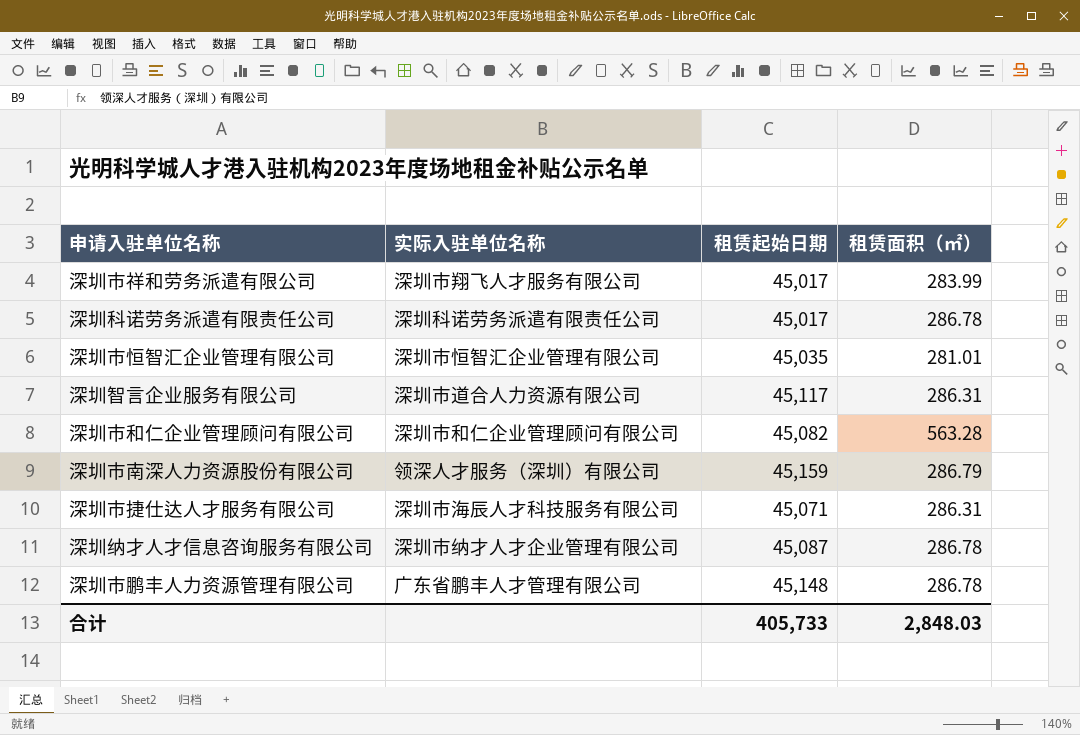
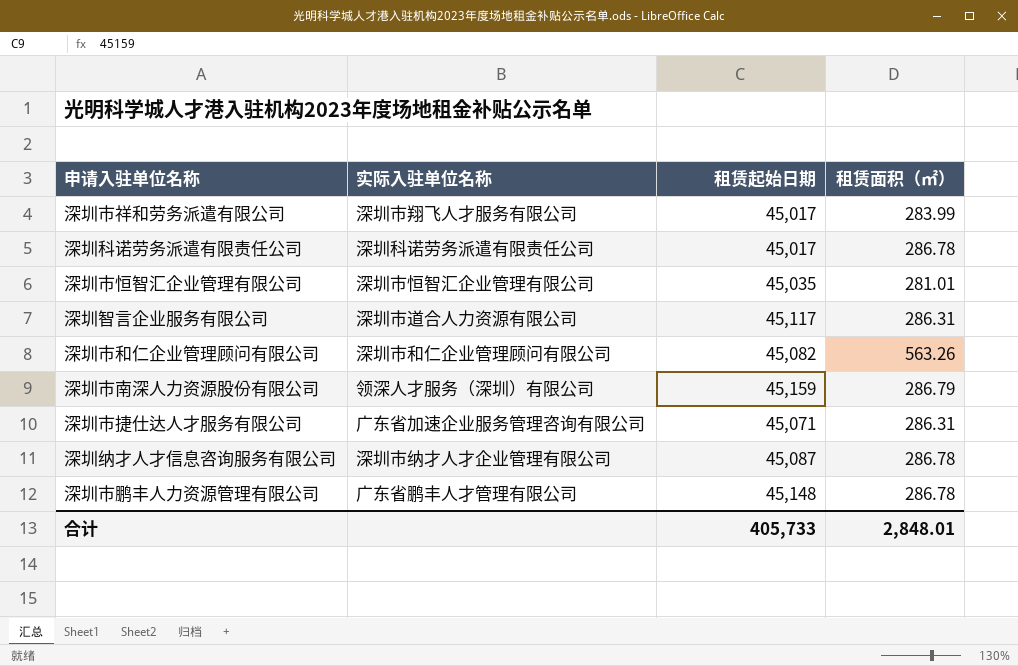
深圳市和仁企业管理顾问有限公司 | 租赁面积（㎡）: 563.28 -> 563.26
深圳市捷仕达人才服务有限公司 | 实际入驻单位名称: 深圳市海辰人才科技服务有限公司 -> 广东省加速企业服务管理咨询有限公司
合计 | 租赁面积（㎡）: 2,848.03 -> 2,848.01

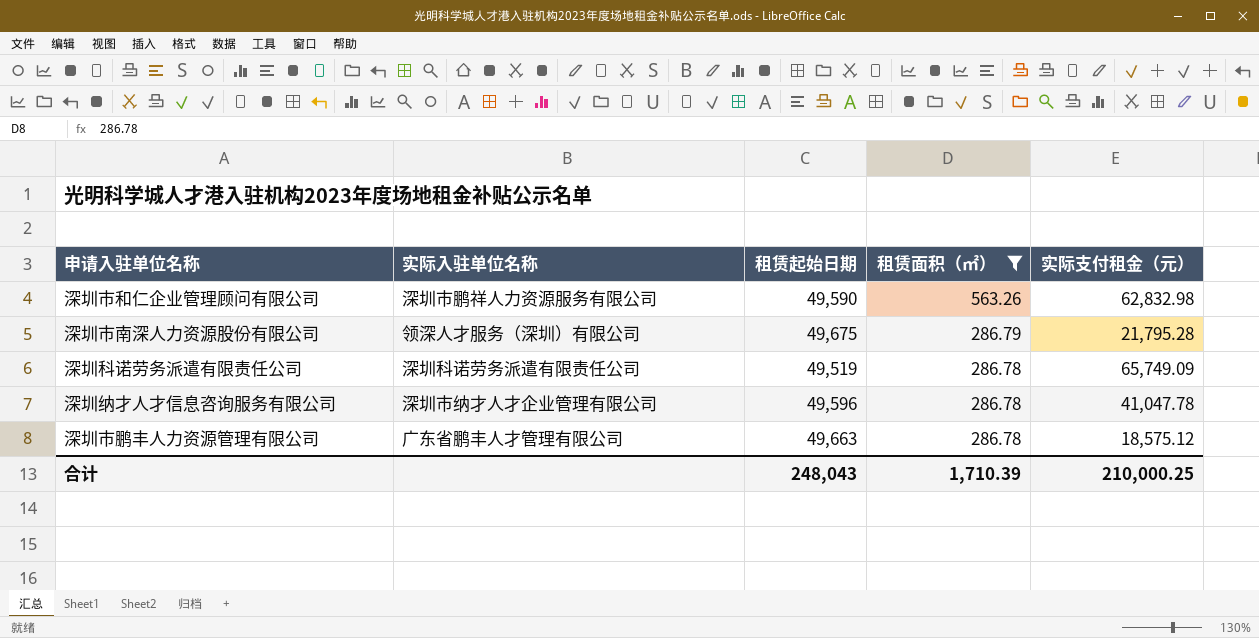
filter: none -> 租赁面积（㎡） >= 286.78
row order: none -> 租赁面积（㎡） descending
column 实际支付租金（元） | position: none -> 5
深圳市和仁企业管理顾问有限公司 | 实际入驻单位名称: 深圳市和仁企业管理顾问有限公司 -> 深圳市鹏祥人力资源服务有限公司
深圳市和仁企业管理顾问有限公司 | 租赁起始日期: 45,082 -> 49,590
深圳市南深人力资源股份有限公司 | 租赁起始日期: 45,159 -> 49,675
深圳科诺劳务派遣有限责任公司 | 租赁起始日期: 45,017 -> 49,519
深圳纳才人才信息咨询服务有限公司 | 租赁起始日期: 45,087 -> 49,596
深圳市鹏丰人力资源管理有限公司 | 租赁起始日期: 45,148 -> 49,663
合计 | 租赁起始日期: 405,733 -> 248,043
合计 | 租赁面积（㎡）: 2,848.01 -> 1,710.39

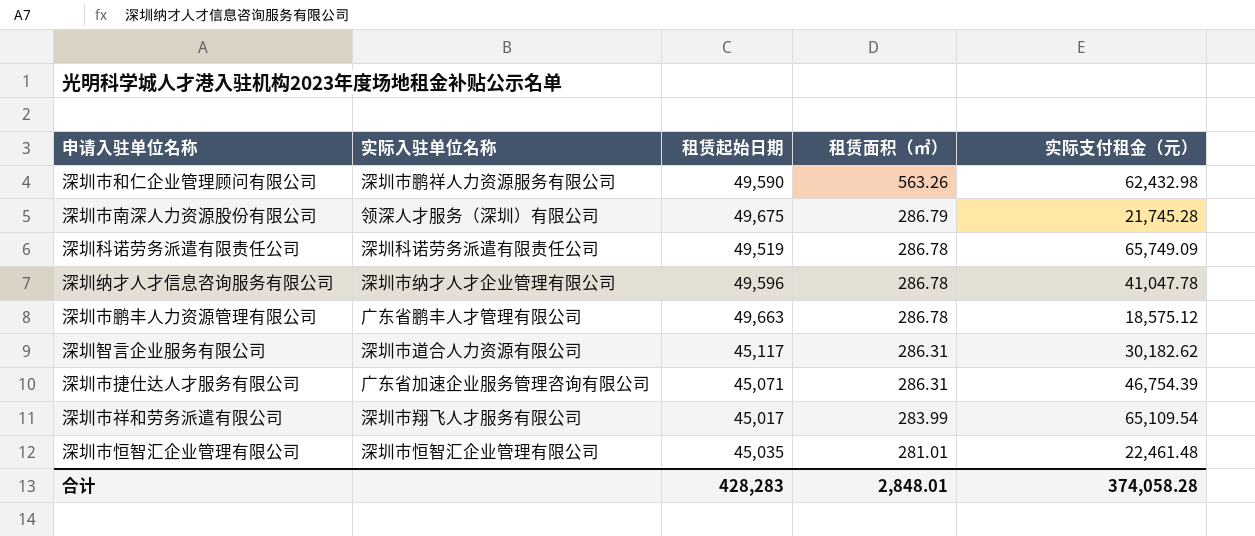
filter: 租赁面积（㎡） >= 286.78 -> none
深圳市和仁企业管理顾问有限公司 | 实际支付租金（元）: 62,832.98 -> 62,432.98
深圳市南深人力资源股份有限公司 | 实际支付租金（元）: 21,795.28 -> 21,745.28
合计 | 租赁起始日期: 248,043 -> 428,283
合计 | 租赁面积（㎡）: 1,710.39 -> 2,848.01
合计 | 实际支付租金（元）: 210,000.25 -> 374,058.28

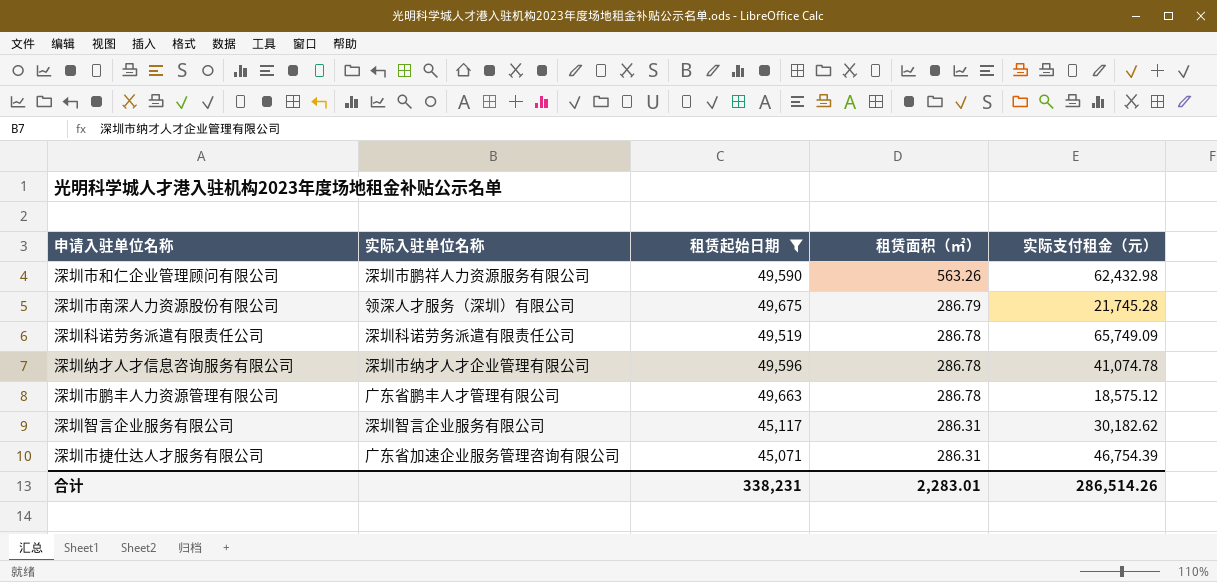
filter: none -> 租赁起始日期 >= 45,071
深圳纳才人才信息咨询服务有限公司 | 实际支付租金（元）: 41,047.78 -> 41,074.78
深圳智言企业服务有限公司 | 实际入驻单位名称: 深圳市道合人力资源有限公司 -> 深圳智言企业服务有限公司
合计 | 租赁起始日期: 428,283 -> 338,231
合计 | 租赁面积（㎡）: 2,848.01 -> 2,283.01
合计 | 实际支付租金（元）: 374,058.28 -> 286,514.26

